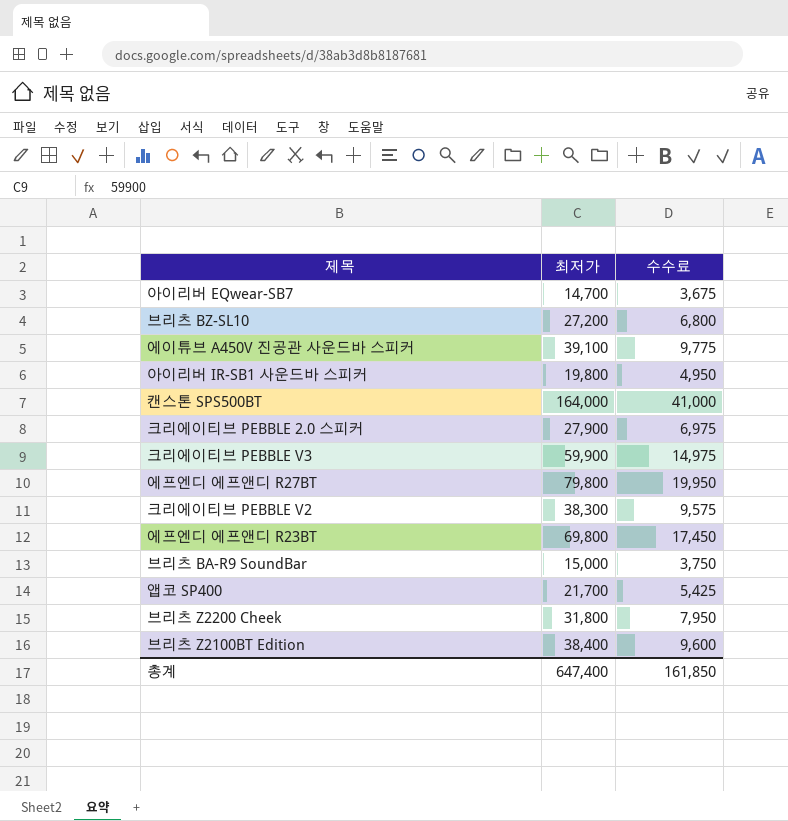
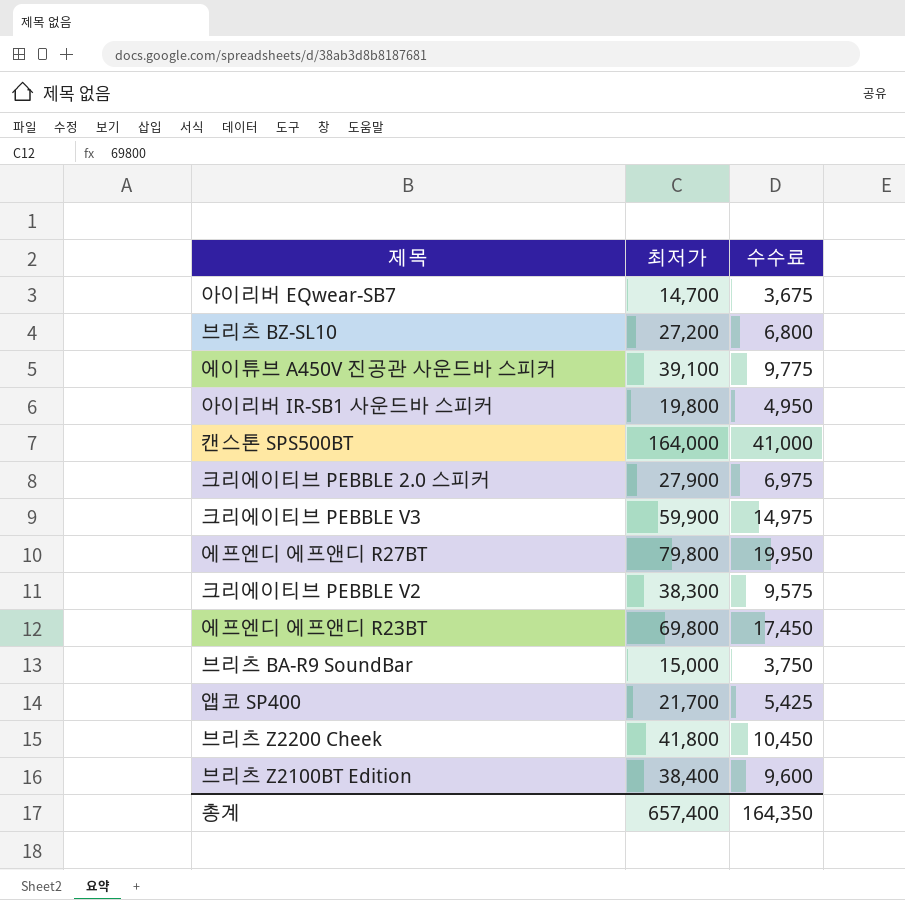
브리츠 Z2200 Cheek | 최저가: 31,800 -> 41,800
브리츠 Z2200 Cheek | 수수료: 7,950 -> 10,450
총계 | 최저가: 647,400 -> 657,400
총계 | 수수료: 161,850 -> 164,350

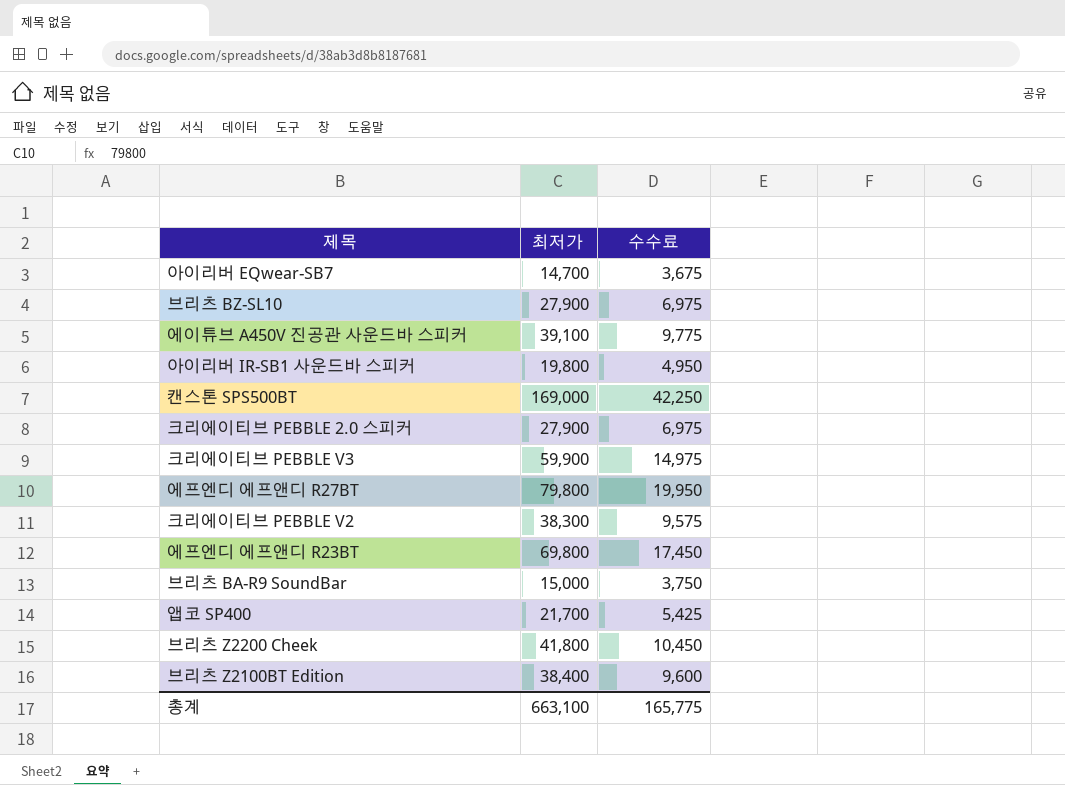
브리츠 BZ-SL10 | 최저가: 27,200 -> 27,900
브리츠 BZ-SL10 | 수수료: 6,800 -> 6,975
캔스톤 SPS500BT | 최저가: 164,000 -> 169,000
캔스톤 SPS500BT | 수수료: 41,000 -> 42,250
총계 | 최저가: 657,400 -> 663,100
총계 | 수수료: 164,350 -> 165,775

